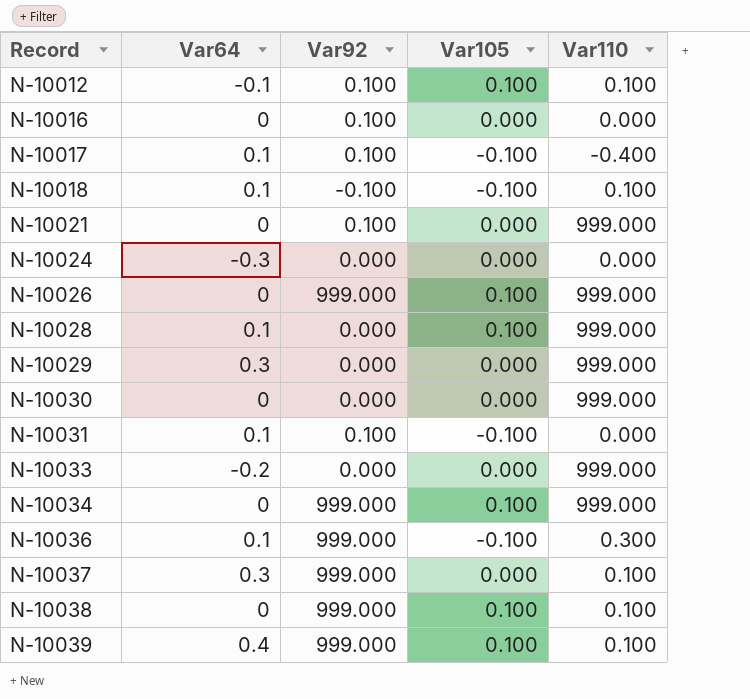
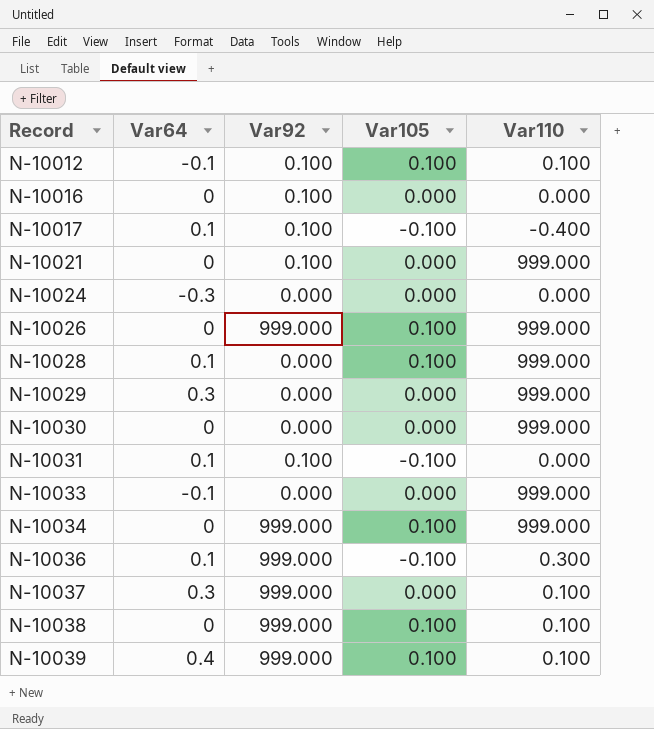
row N-10018: 0.1 | -0.100 | -0.100 | 0.100 -> none
N-10033 | Var64: -0.2 -> -0.1

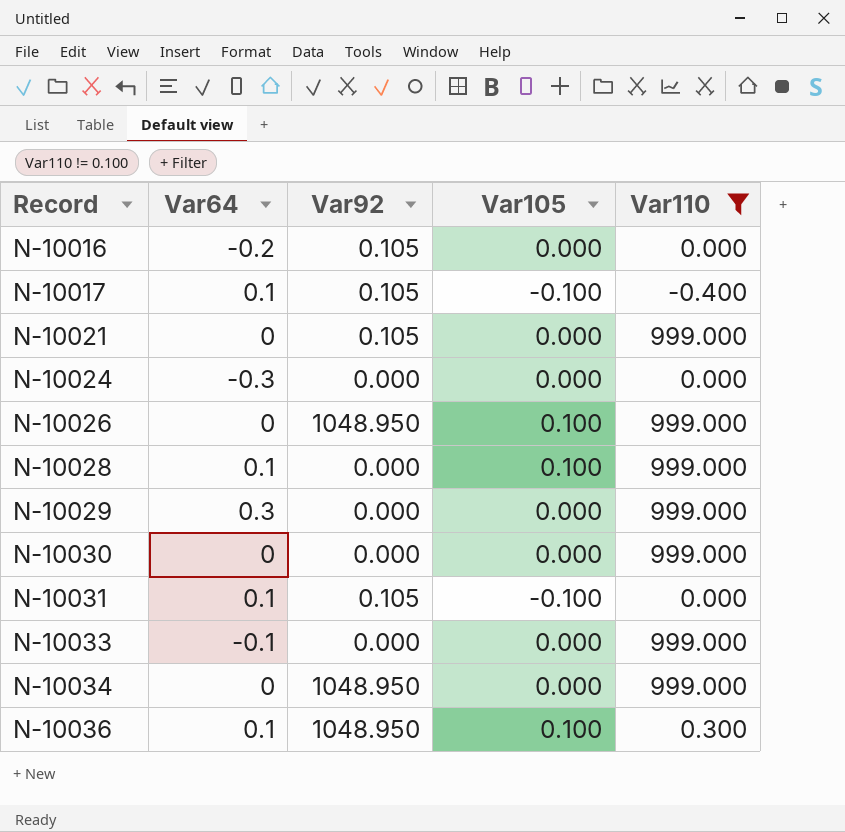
filter: none -> Var110 != 0.100
N-10016 | Var64: 0 -> -0.2
N-10016 | Var92: 0.100 -> 0.105
N-10017 | Var92: 0.100 -> 0.105
N-10021 | Var92: 0.100 -> 0.105
N-10026 | Var92: 999.000 -> 1048.950
N-10031 | Var92: 0.100 -> 0.105
N-10034 | Var92: 999.000 -> 1048.950
N-10034 | Var105: 0.100 -> 0.000
N-10036 | Var92: 999.000 -> 1048.950
N-10036 | Var105: -0.100 -> 0.100

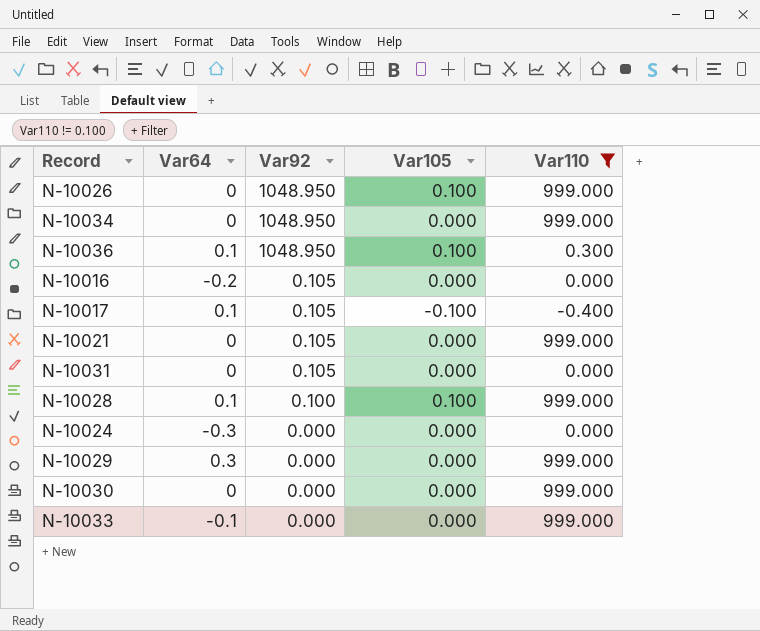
row order: Record ascending -> Var92 descending
N-10031 | Var64: 0.1 -> 0
N-10031 | Var105: -0.100 -> 0.000
N-10028 | Var92: 0.000 -> 0.100

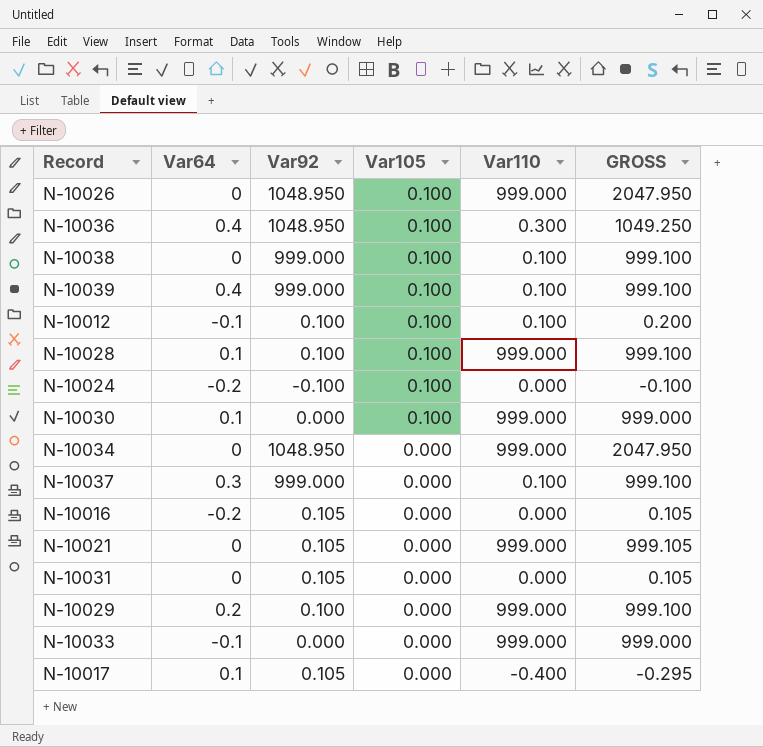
filter: Var110 != 0.100 -> none
row order: Var92 descending -> Var105 descending
column GROSS | formula: none -> [Var92] + [Var110]
N-10036 | Var64: 0.1 -> 0.4
N-10024 | Var64: -0.3 -> -0.2
N-10024 | Var92: 0.000 -> -0.100
N-10024 | Var105: 0.000 -> 0.100
N-10030 | Var64: 0 -> 0.1
N-10030 | Var105: 0.000 -> 0.100
N-10029 | Var64: 0.3 -> 0.2
N-10029 | Var92: 0.000 -> 0.100
N-10017 | Var105: -0.100 -> 0.000

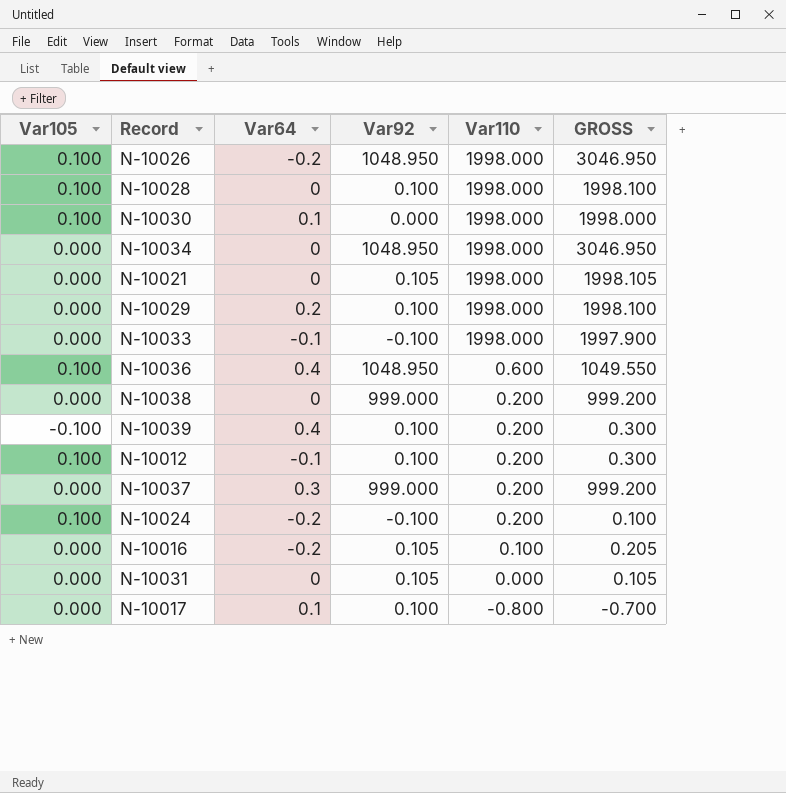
row order: Var105 descending -> Var110 descending
column Var105 | position: 4 -> 1
N-10026 | Var64: 0 -> -0.2
N-10026 | Var110: 999.000 -> 1998.000
N-10026 | GROSS: 2047.950 -> 3046.950
N-10028 | Var64: 0.1 -> 0
N-10028 | Var110: 999.000 -> 1998.000
N-10028 | GROSS: 999.100 -> 1998.100
N-10030 | Var110: 999.000 -> 1998.000
N-10030 | GROSS: 999.000 -> 1998.000
N-10034 | Var110: 999.000 -> 1998.000
N-10034 | GROSS: 2047.950 -> 3046.950
N-10021 | Var110: 999.000 -> 1998.000
N-10021 | GROSS: 999.105 -> 1998.105
N-10029 | Var110: 999.000 -> 1998.000
N-10029 | GROSS: 999.100 -> 1998.100
N-10033 | Var92: 0.000 -> -0.100
N-10033 | Var110: 999.000 -> 1998.000
N-10033 | GROSS: 999.000 -> 1997.900
N-10036 | Var110: 0.300 -> 0.600
N-10036 | GROSS: 1049.250 -> 1049.550
N-10038 | Var105: 0.100 -> 0.000
N-10038 | Var110: 0.100 -> 0.200
N-10038 | GROSS: 999.100 -> 999.200
N-10039 | Var105: 0.100 -> -0.100
N-10039 | Var92: 999.000 -> 0.100
N-10039 | Var110: 0.100 -> 0.200
N-10039 | GROSS: 999.100 -> 0.300
N-10012 | Var110: 0.100 -> 0.200
N-10012 | GROSS: 0.200 -> 0.300
N-10037 | Var110: 0.100 -> 0.200
N-10037 | GROSS: 999.100 -> 999.200
N-10024 | Var110: 0.000 -> 0.200
N-10024 | GROSS: -0.100 -> 0.100
N-10016 | Var110: 0.000 -> 0.100
N-10016 | GROSS: 0.105 -> 0.205
N-10017 | Var92: 0.105 -> 0.100
N-10017 | Var110: -0.400 -> -0.800
N-10017 | GROSS: -0.295 -> -0.700

